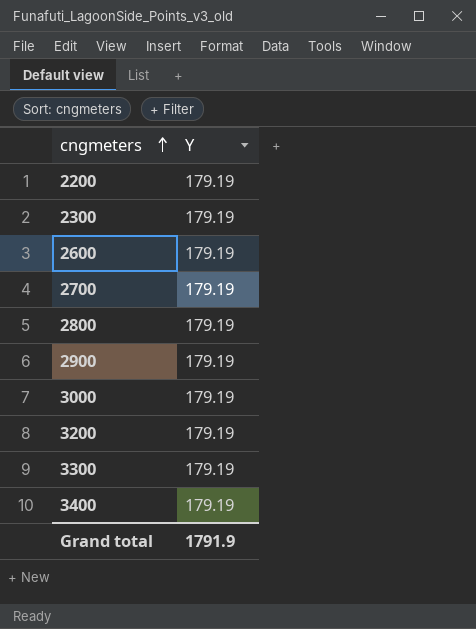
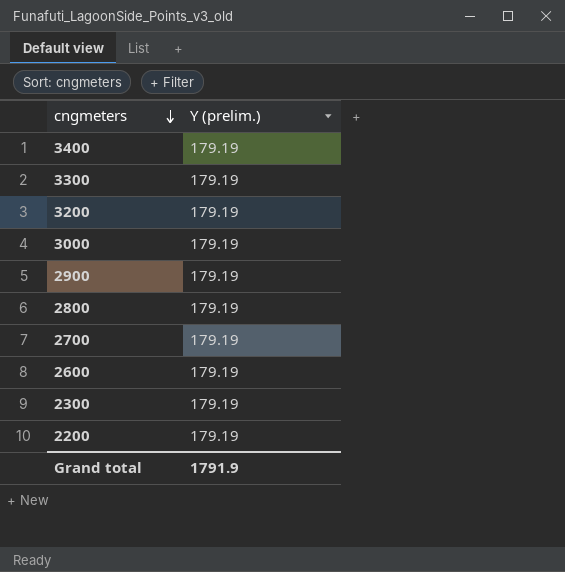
row order: cngmeters ascending -> cngmeters descending
column name: Y -> Y (prelim.)

